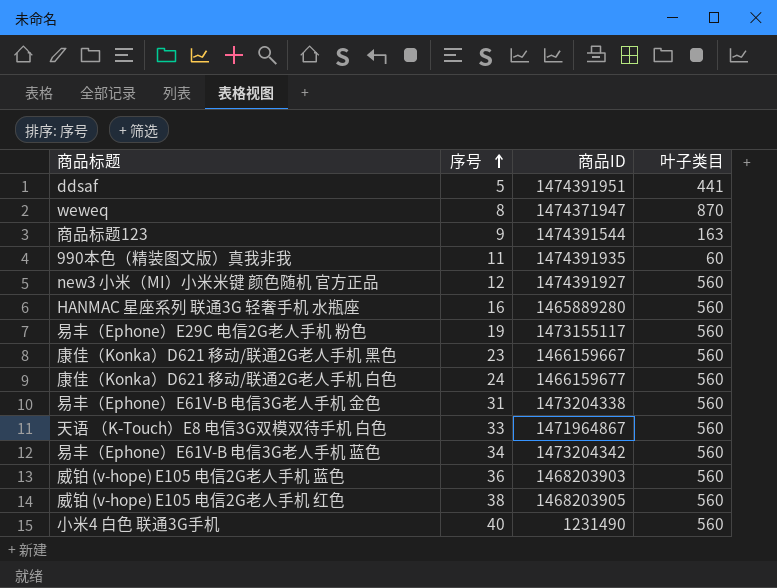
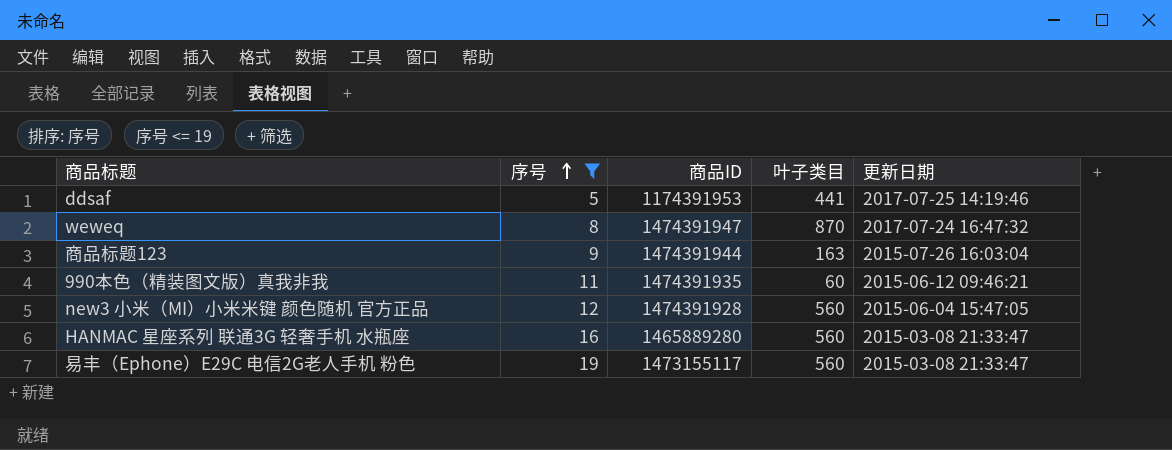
filter: none -> 序号 <= 19
column 更新日期 | position: none -> 5
ddsaf | 商品ID: 1474391951 -> 1174391953
weweq | 商品ID: 1474371947 -> 1474391947
商品标题123 | 商品ID: 1474391544 -> 1474391944
new3 小米（MI）小米米键 颜色随机 官方正品 | 商品ID: 1474391927 -> 1474391928

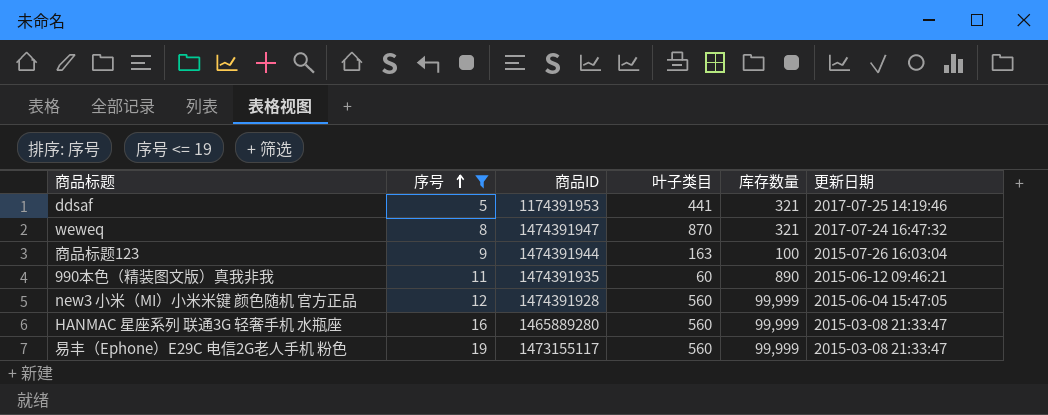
column 库存数量 | position: none -> 5

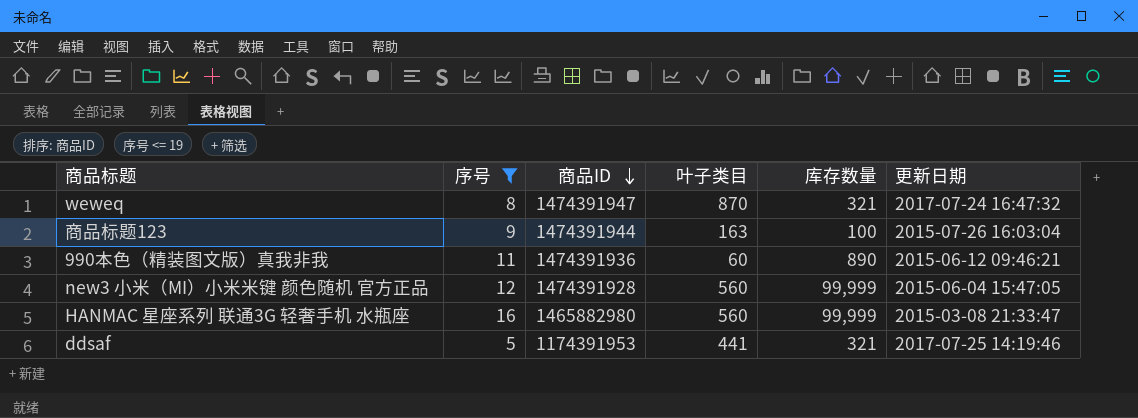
row order: 序号 ascending -> 商品ID descending
row 易丰（Ephone）E29C 电信2G老人手机 粉色: 19 | 1473155117 | 560 | 99,999 | 2015-03-08 21:33:47 -> none
990本色（精装图文版）真我非我 | 商品ID: 1474391935 -> 1474391936
HANMAC 星座系列 联通3G 轻奢手机 水瓶座 | 商品ID: 1465889280 -> 1465882980

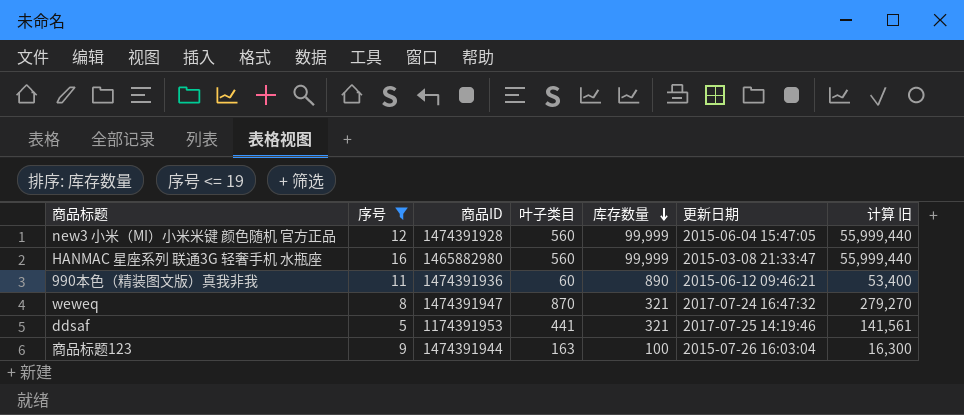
row order: 商品ID descending -> 库存数量 descending
column 计算 旧 | formula: none -> [叶子类目] * [库存数量]

